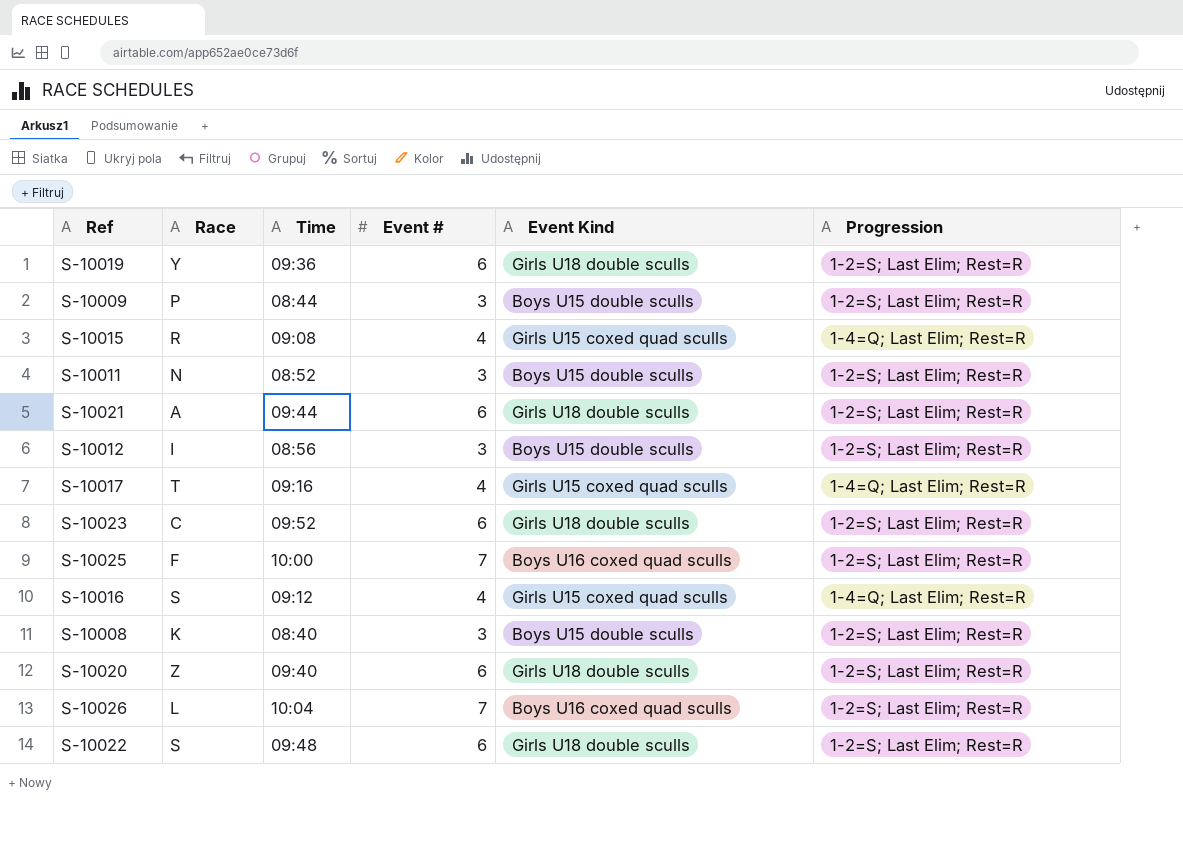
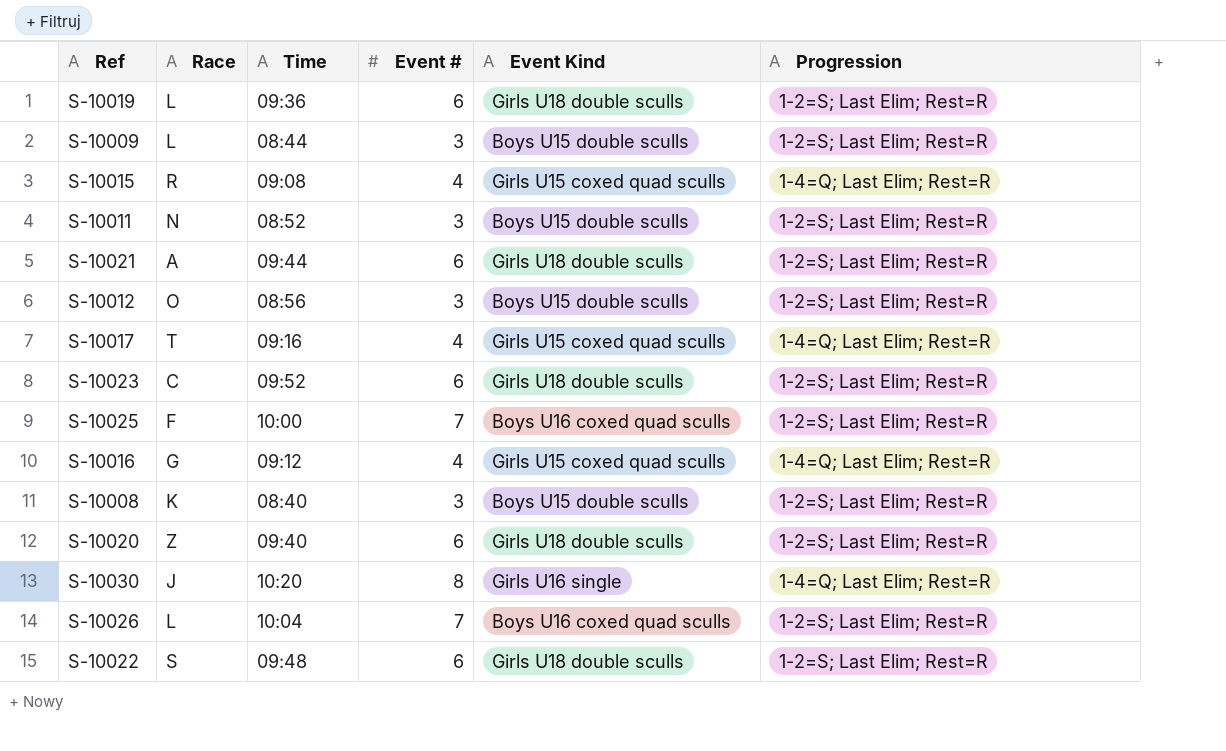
S-10019 | Race: Y -> L
S-10009 | Race: P -> L
S-10012 | Race: I -> O
S-10016 | Race: S -> G
row S-10030: none -> J | 10:20 | 8 | Girls U16 single | 1-4=Q; Last Elim; Rest=R

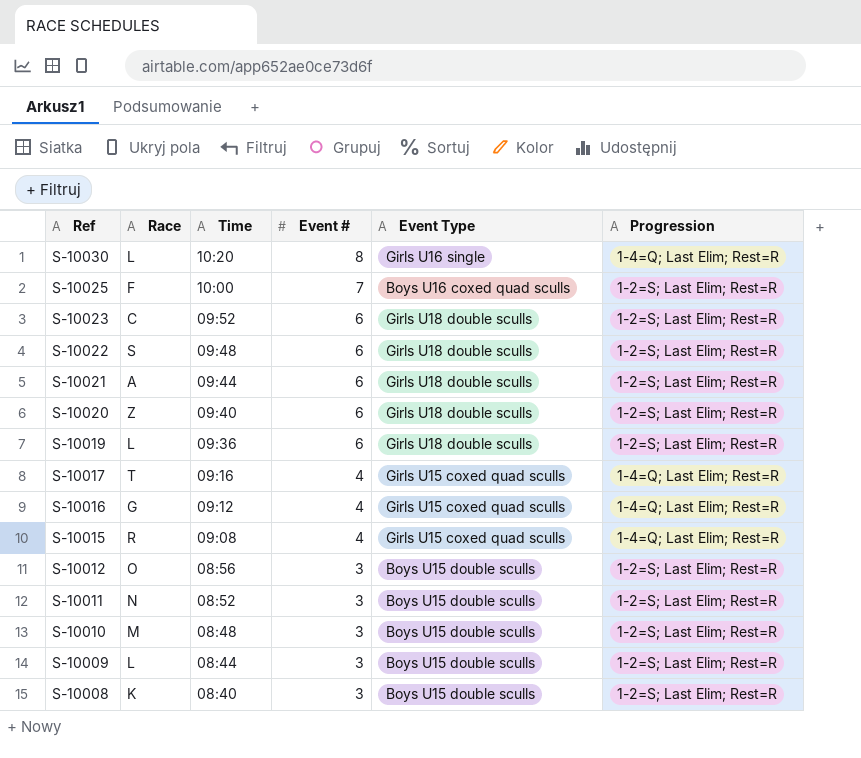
row order: none -> Ref descending
column name: Event Kind -> Event Type
row S-10026: L | 10:04 | 7 | Boys U16 coxed quad sculls | 1-2=S; Last Elim; Rest=R -> none
S-10030 | Race: J -> L
row S-10010: none -> M | 08:48 | 3 | Boys U15 double sculls | 1-2=S; Last Elim; Rest=R

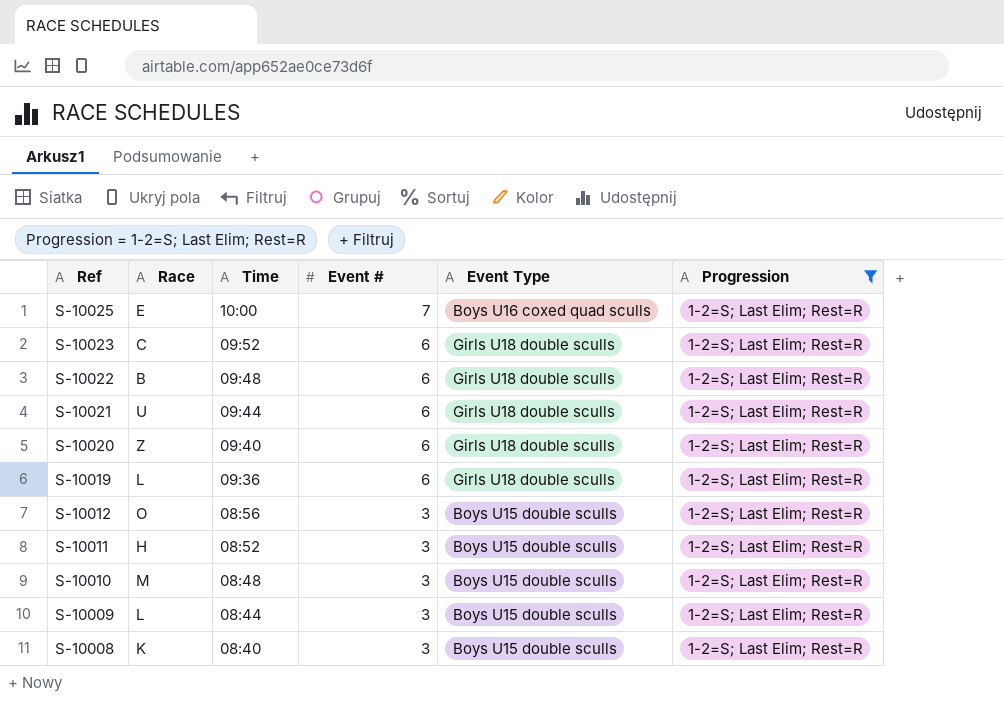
filter: none -> Progression = 1-2=S; Last Elim; Rest=R
S-10025 | Race: F -> E
S-10022 | Race: S -> B
S-10021 | Race: A -> U
S-10011 | Race: N -> H

